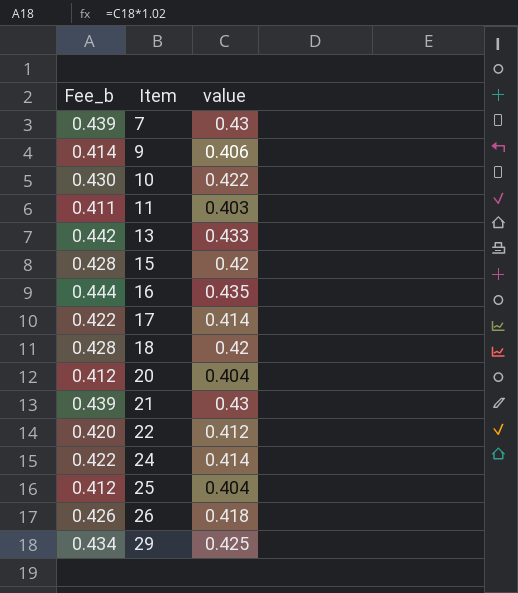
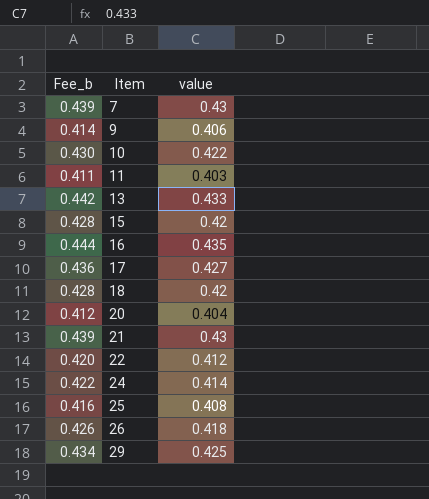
17 | Fee_b: 0.422 -> 0.436
17 | value: 0.414 -> 0.427
25 | Fee_b: 0.412 -> 0.416
25 | value: 0.404 -> 0.408

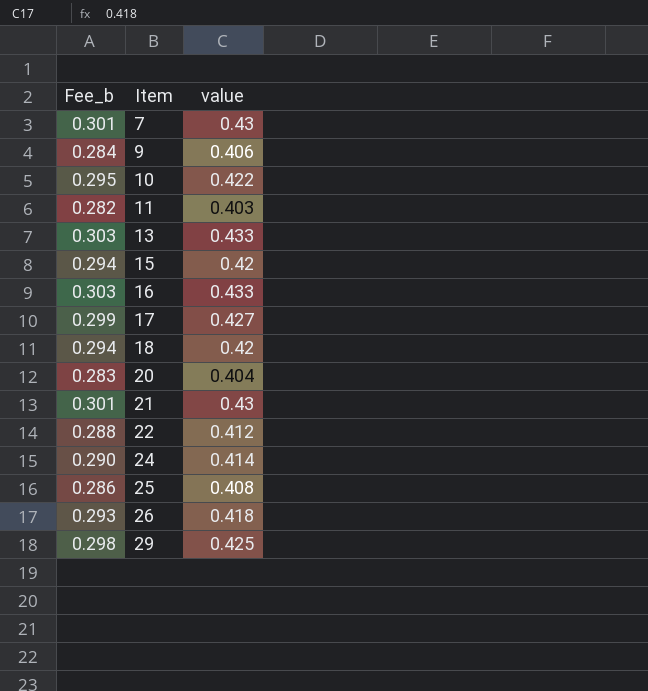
column Fee_b | formula: [value] * 1.02 -> [value] * 0.7
16 | value: 0.435 -> 0.433

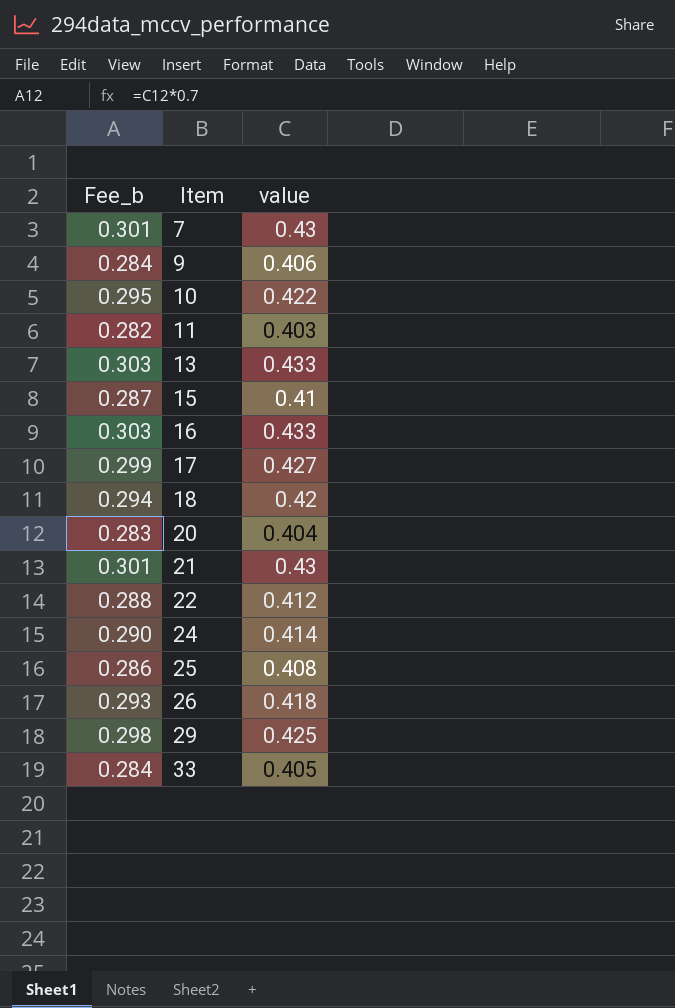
15 | Fee_b: 0.294 -> 0.287
15 | value: 0.42 -> 0.41
row 33: none -> 0.284 | 0.405

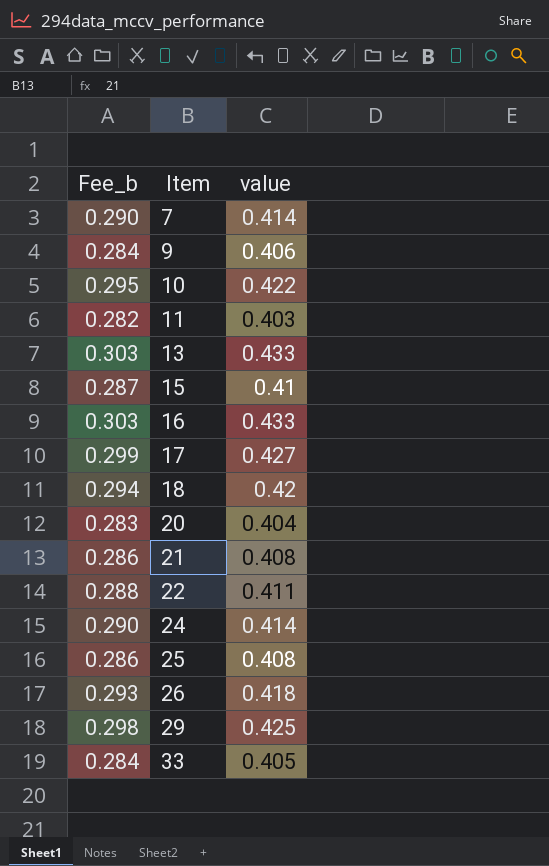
7 | Fee_b: 0.301 -> 0.290
7 | value: 0.43 -> 0.414
21 | Fee_b: 0.301 -> 0.286
21 | value: 0.43 -> 0.408
22 | value: 0.412 -> 0.411

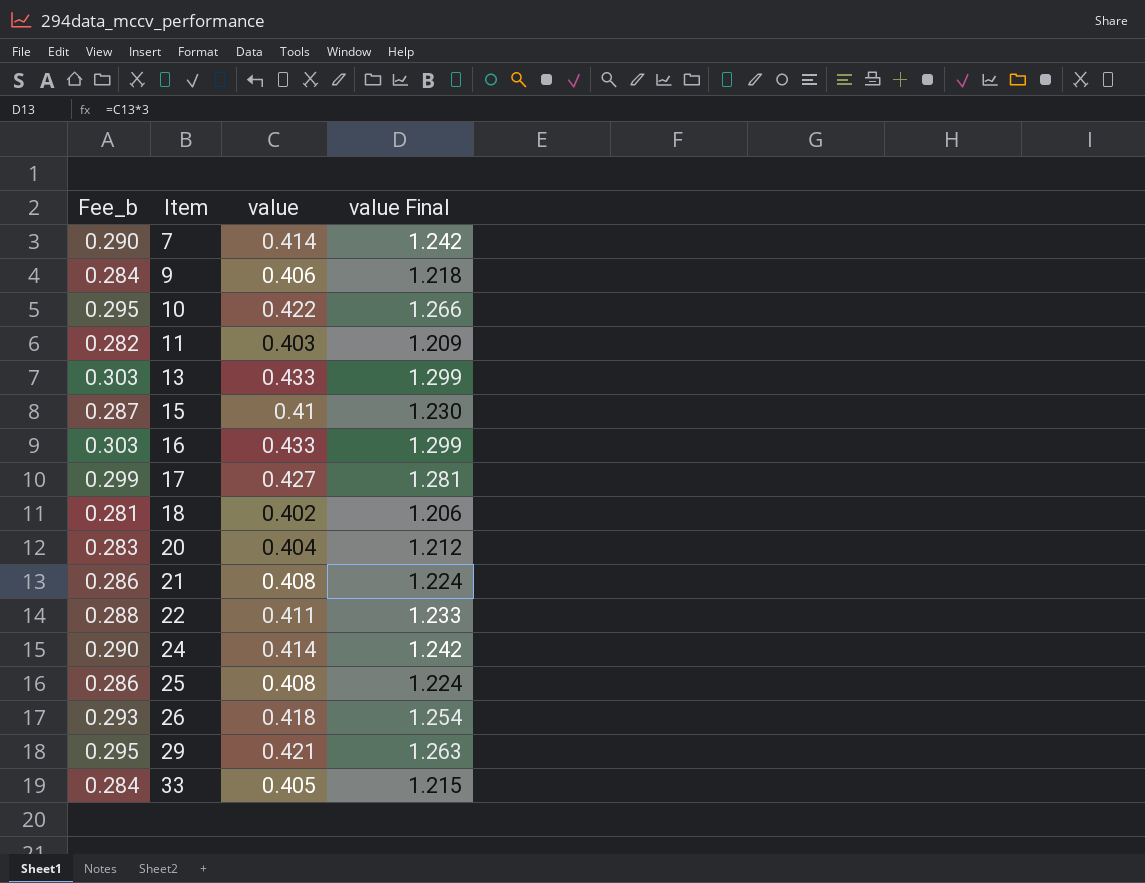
column value Final | formula: none -> [value] * 3
18 | Fee_b: 0.294 -> 0.281
18 | value: 0.42 -> 0.402
29 | Fee_b: 0.298 -> 0.295
29 | value: 0.425 -> 0.421

